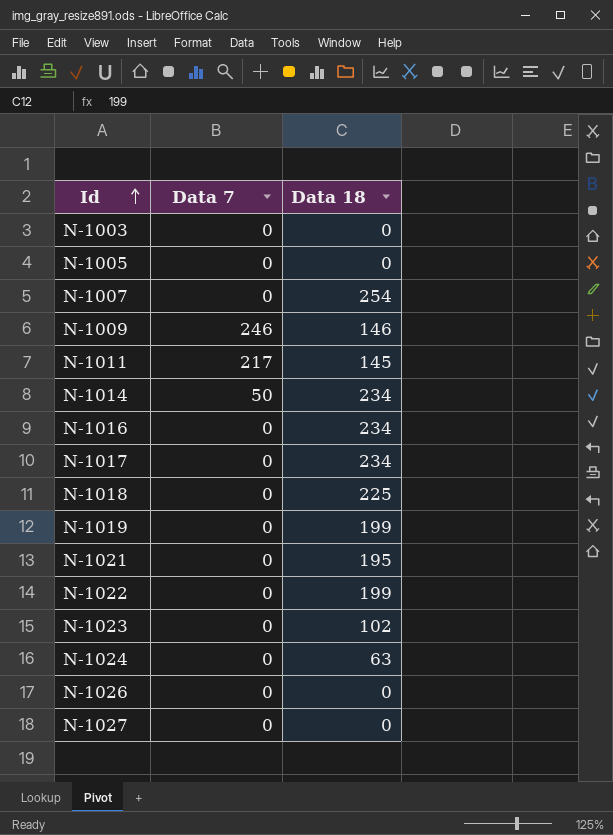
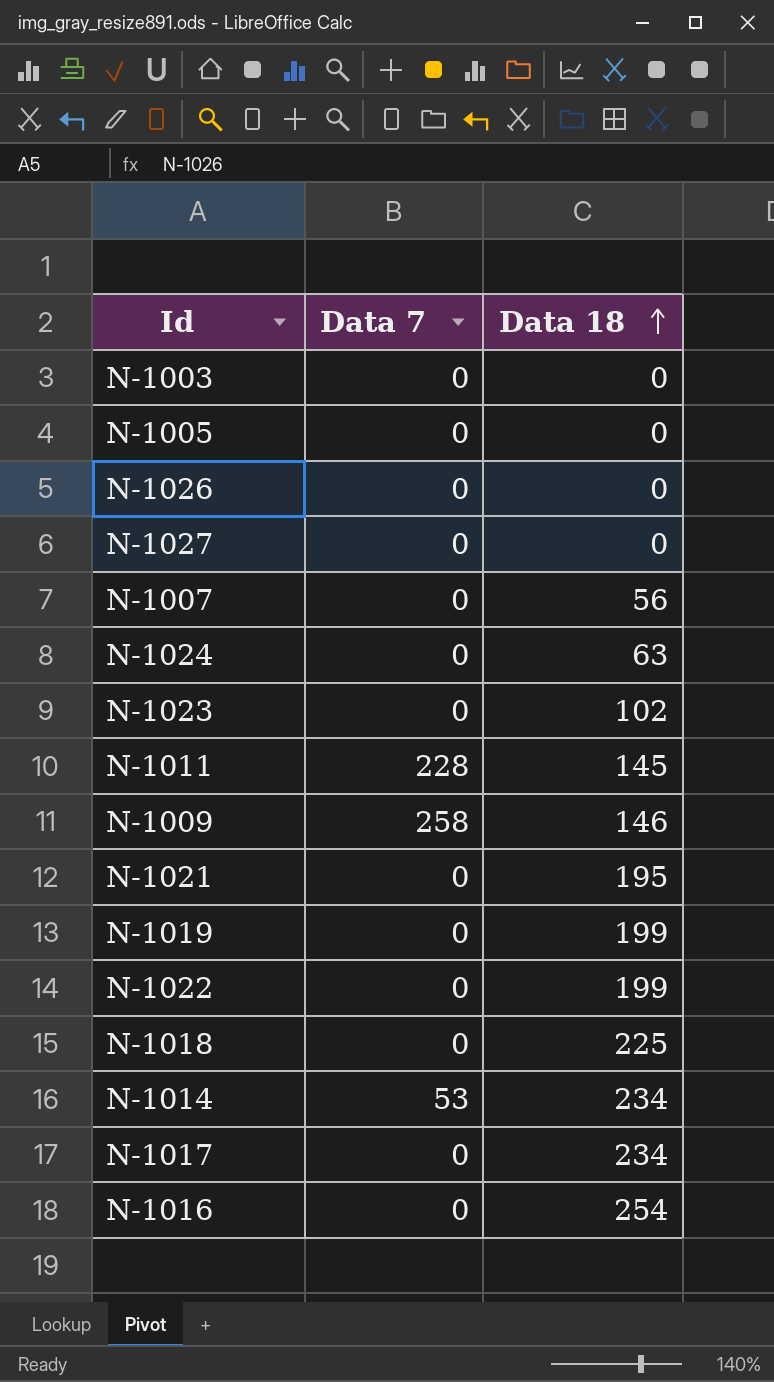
row order: Id ascending -> Data 18 ascending
N-1007 | Data 18: 254 -> 56
N-1011 | Data 7: 217 -> 228
N-1009 | Data 7: 246 -> 258
N-1014 | Data 7: 50 -> 53
N-1016 | Data 18: 234 -> 254

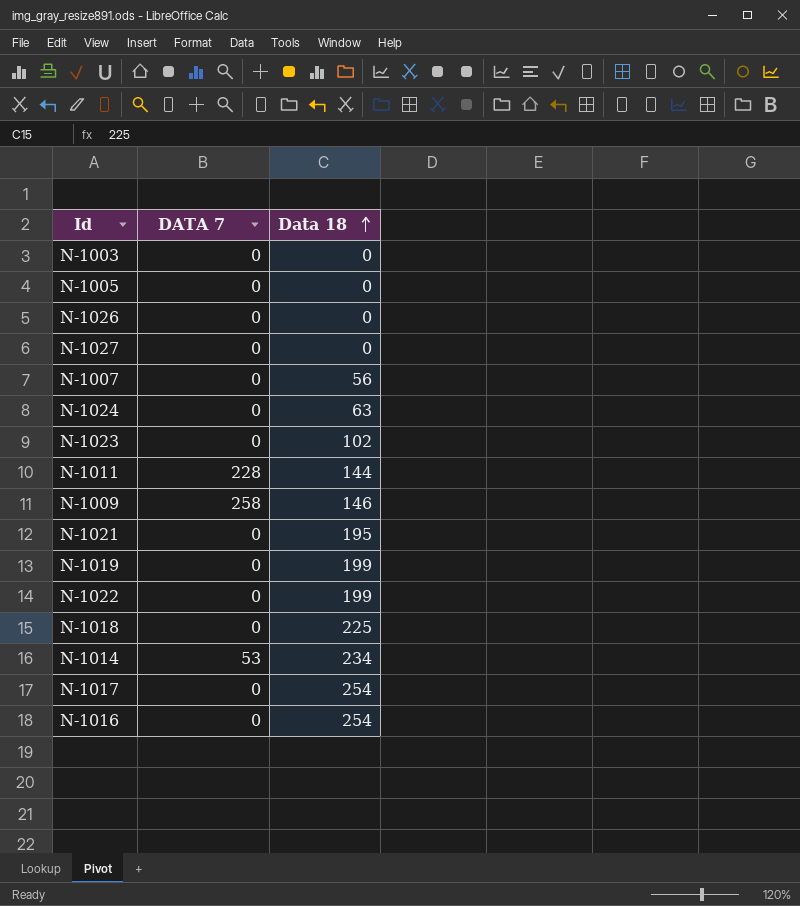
column name: Data 7 -> DATA 7
N-1011 | Data 18: 145 -> 144
N-1017 | Data 18: 234 -> 254

